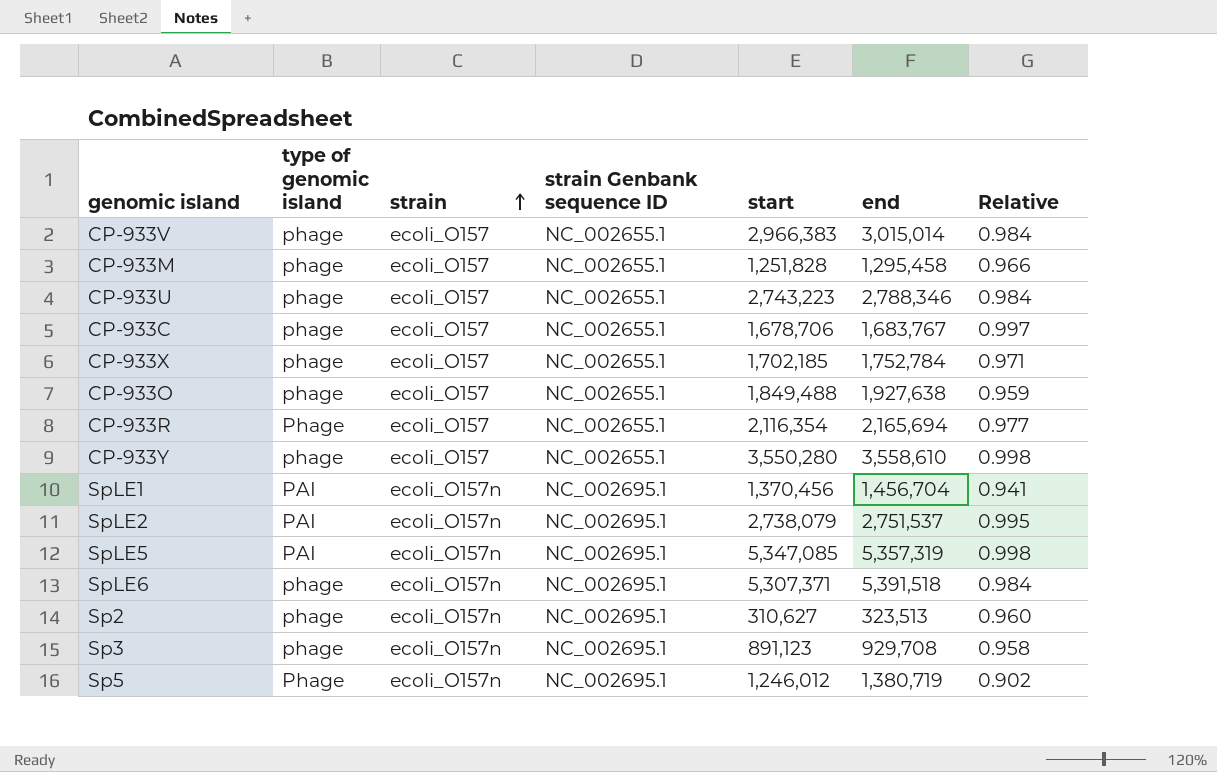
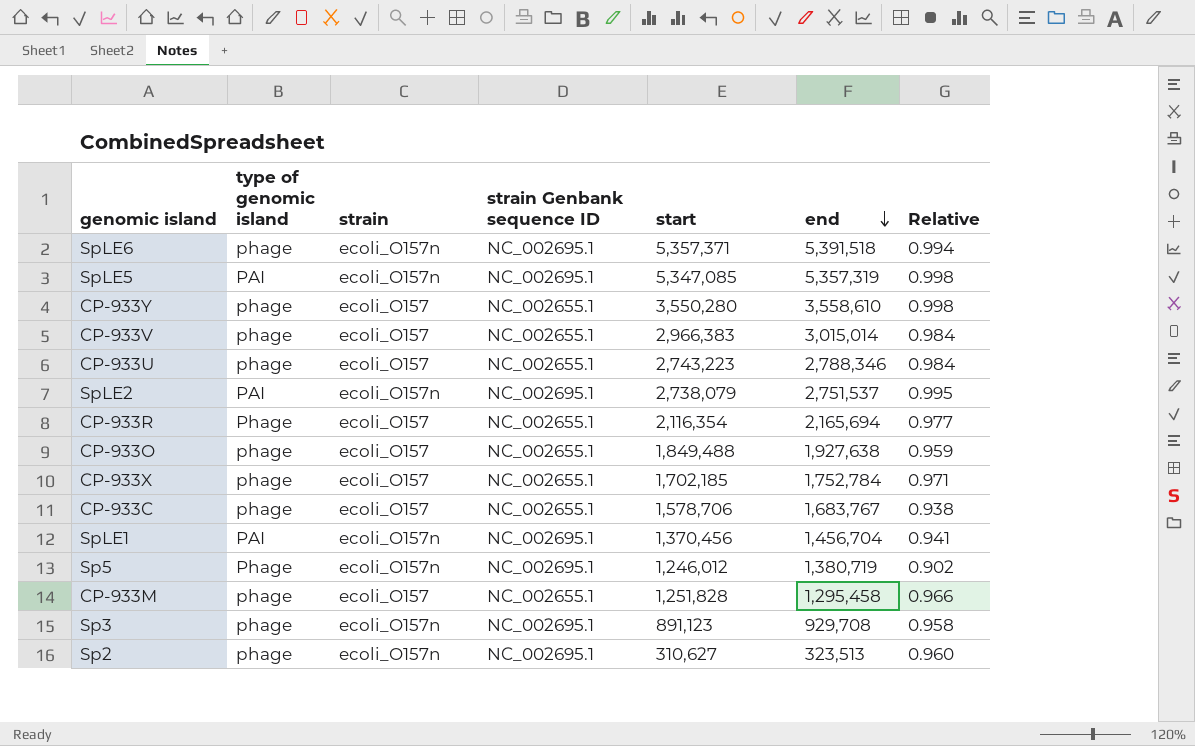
row order: strain ascending -> end descending
SpLE6 | start: 5,307,371 -> 5,357,371
SpLE6 | Relative: 0.984 -> 0.994
CP-933C | start: 1,678,706 -> 1,578,706
CP-933C | Relative: 0.997 -> 0.938

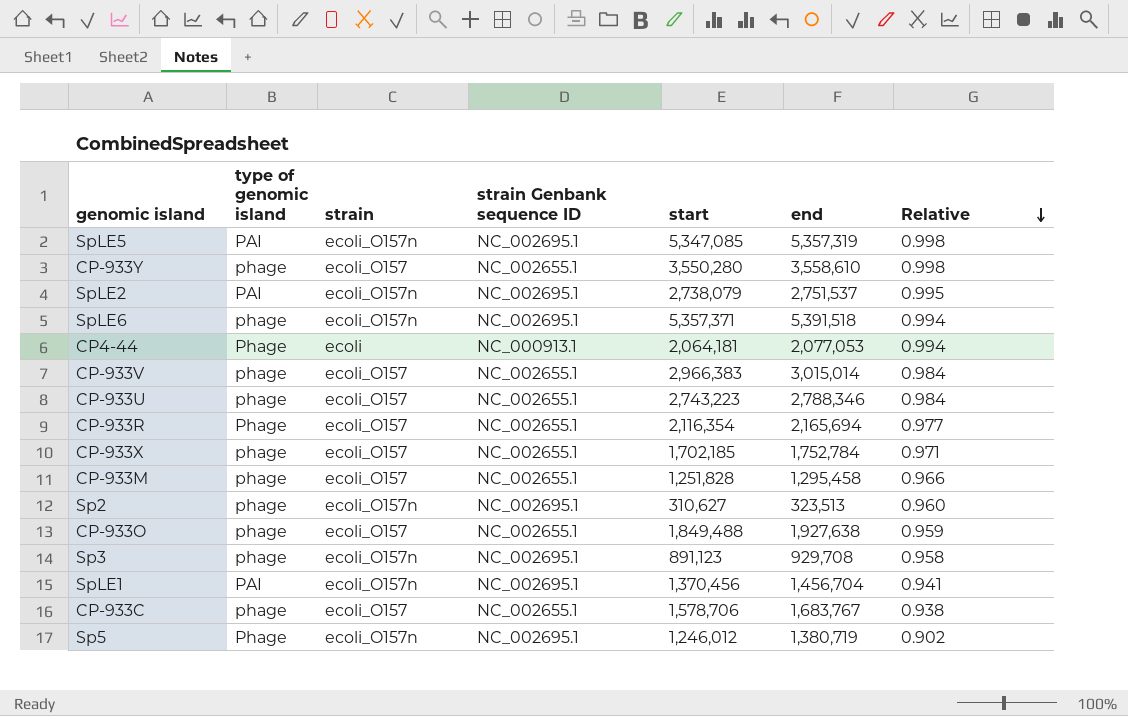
row order: end descending -> Relative descending
row CP4-44: none -> Phage | ecoli | NC_000913.1 | 2,064,181 | 2,077,053 | 0.994

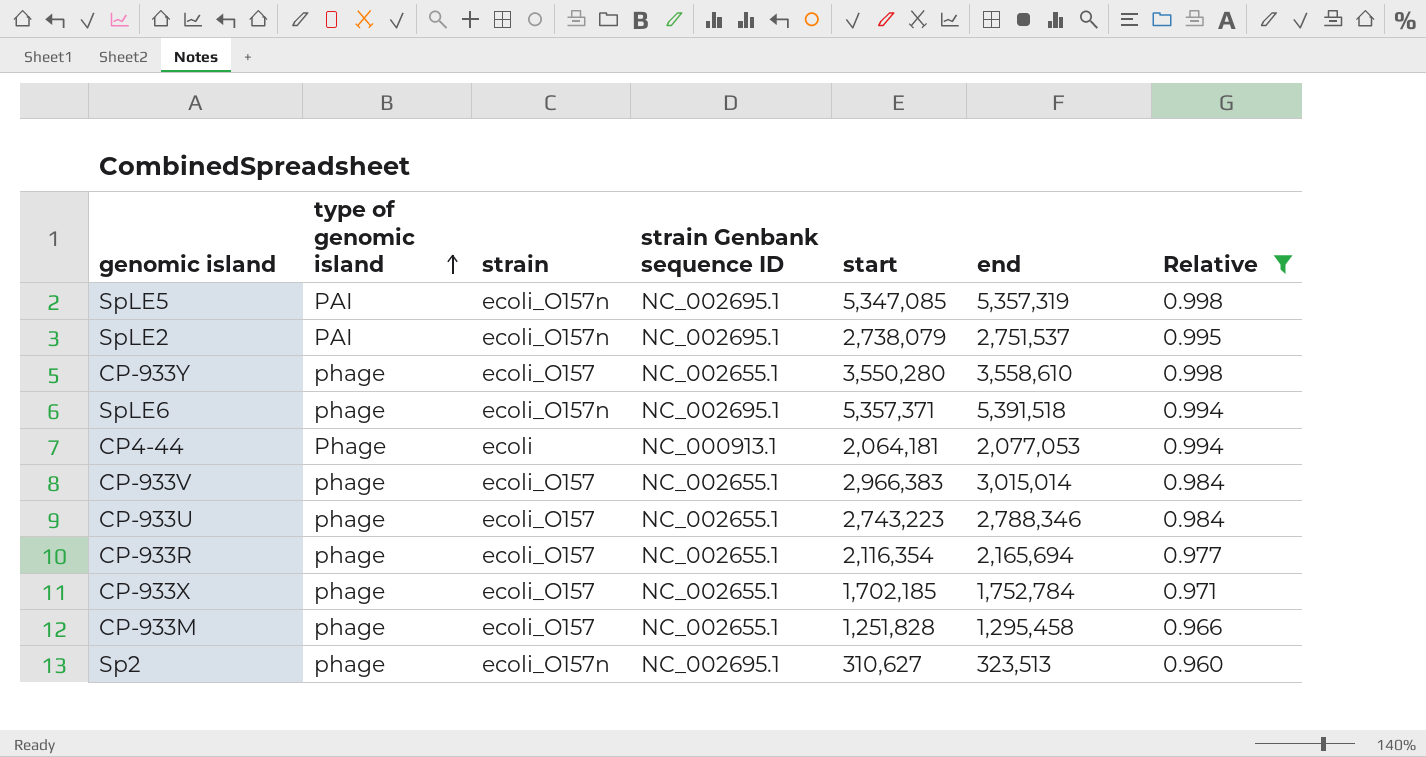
filter: none -> Relative >= 0.960
row order: Relative descending -> type of genomic island ascending
CP-933R | type of genomic island: Phage -> phage

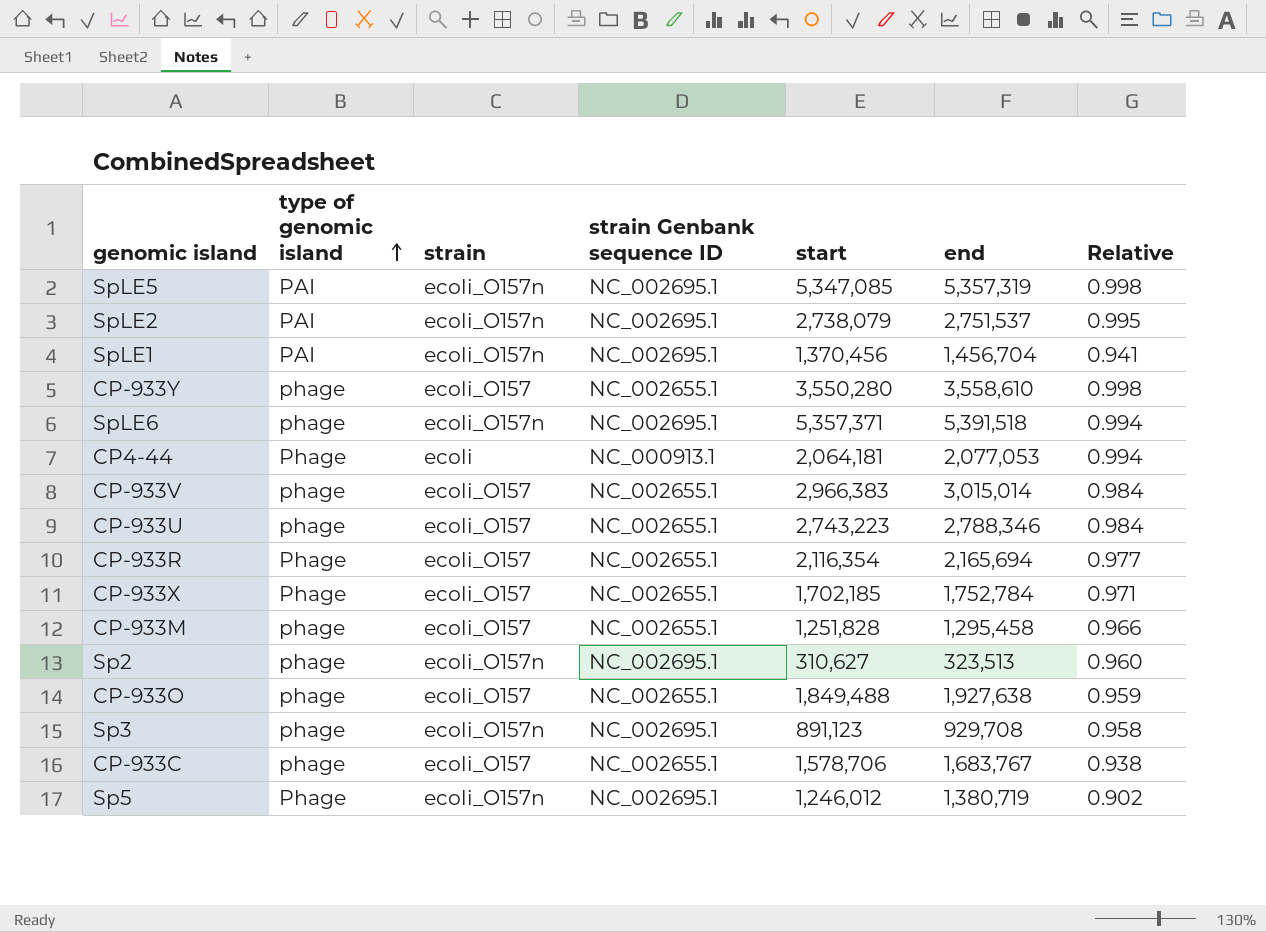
filter: Relative >= 0.960 -> none
CP-933R | type of genomic island: phage -> Phage
CP-933X | type of genomic island: phage -> Phage

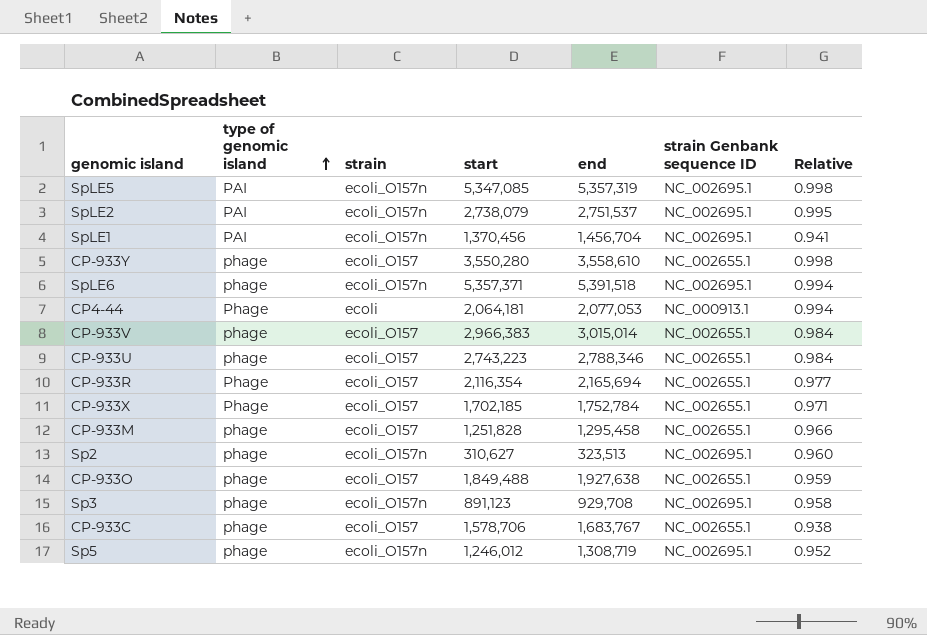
column strain Genbank sequence ID | position: 4 -> 6
Sp5 | type of genomic island: Phage -> phage
Sp5 | end: 1,380,719 -> 1,308,719
Sp5 | Relative: 0.902 -> 0.952

